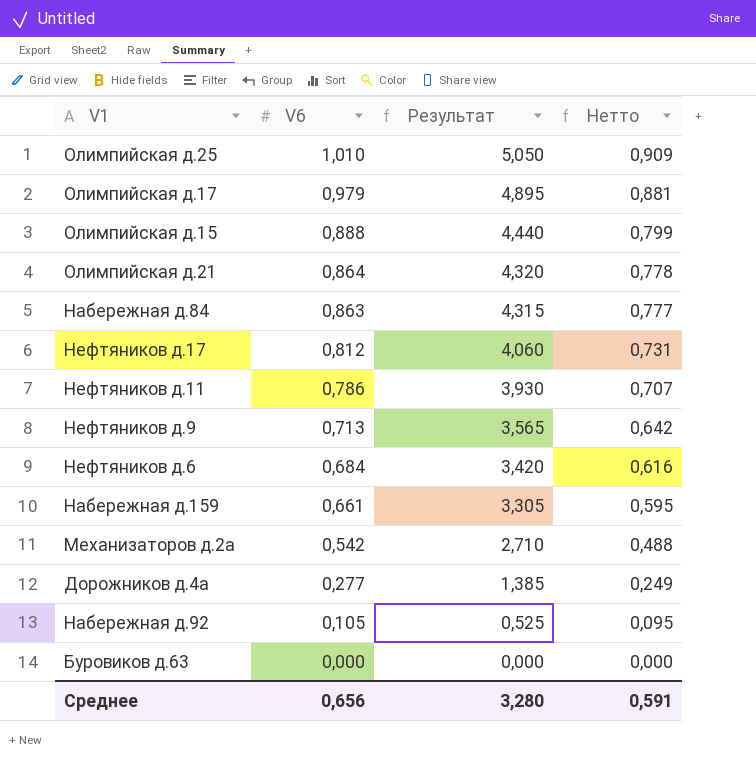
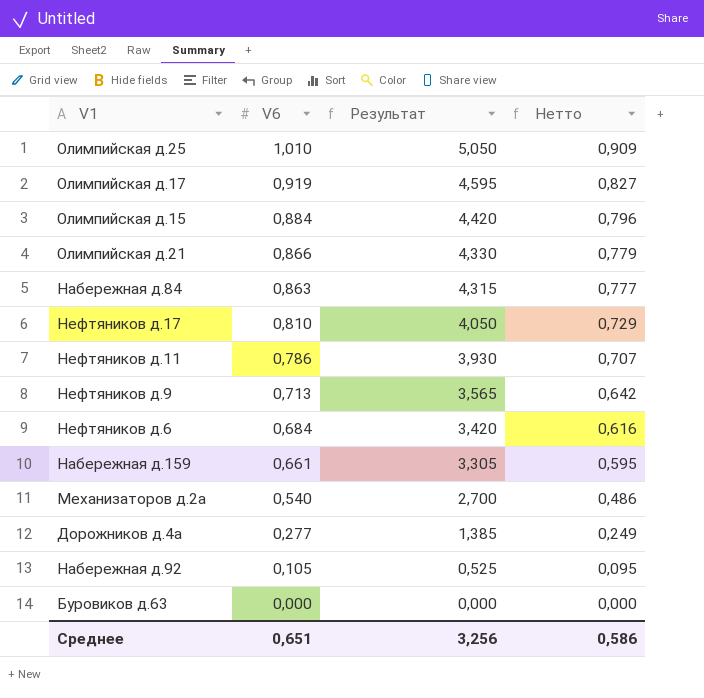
Олимпийская д.17 | V6: 0,979 -> 0,919
Олимпийская д.17 | Результат: 4,895 -> 4,595
Олимпийская д.17 | Нетто: 0,881 -> 0,827
Олимпийская д.15 | V6: 0,888 -> 0,884
Олимпийская д.15 | Результат: 4,440 -> 4,420
Олимпийская д.15 | Нетто: 0,799 -> 0,796
Олимпийская д.21 | V6: 0,864 -> 0,866
Олимпийская д.21 | Результат: 4,320 -> 4,330
Олимпийская д.21 | Нетто: 0,778 -> 0,779
Нефтяников д.17 | V6: 0,812 -> 0,810
Нефтяников д.17 | Результат: 4,060 -> 4,050
Нефтяников д.17 | Нетто: 0,731 -> 0,729
Механизаторов д.2а | V6: 0,542 -> 0,540
Механизаторов д.2а | Результат: 2,710 -> 2,700
Механизаторов д.2а | Нетто: 0,488 -> 0,486
Среднее | V6: 0,656 -> 0,651
Среднее | Результат: 3,280 -> 3,256
Среднее | Нетто: 0,591 -> 0,586

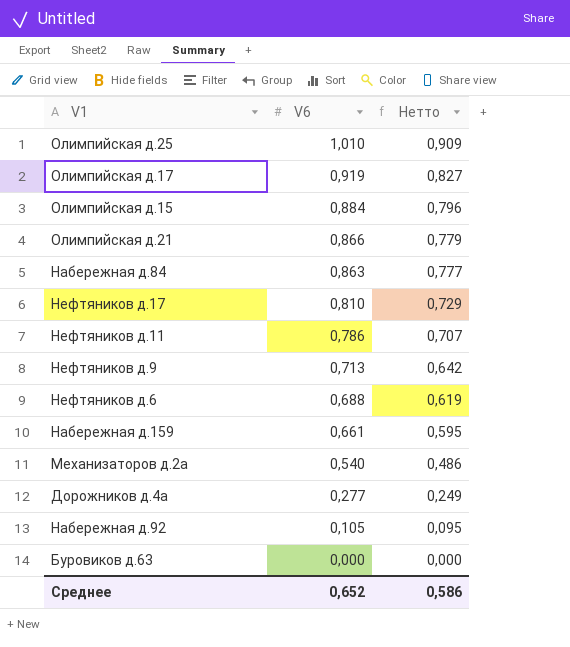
column Результат | formula: [V6] * 5 -> none
Нефтяников д.6 | V6: 0,684 -> 0,688
Нефтяников д.6 | Нетто: 0,616 -> 0,619
Среднее | V6: 0,651 -> 0,652

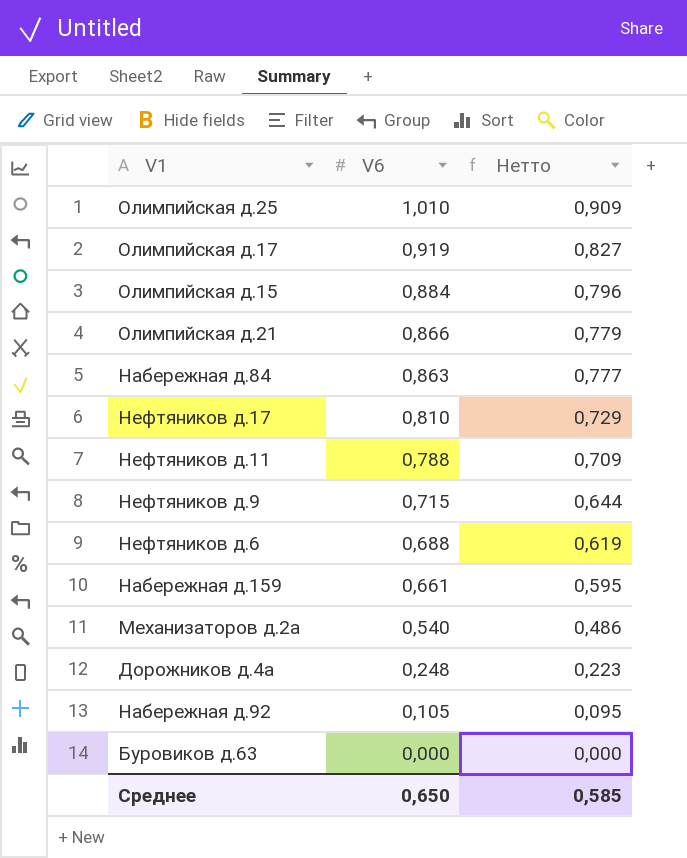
Нефтяников д.11 | V6: 0,786 -> 0,788
Нефтяников д.11 | Нетто: 0,707 -> 0,709
Нефтяников д.9 | V6: 0,713 -> 0,715
Нефтяников д.9 | Нетто: 0,642 -> 0,644
Дорожников д.4а | V6: 0,277 -> 0,248
Дорожников д.4а | Нетто: 0,249 -> 0,223
Среднее | V6: 0,652 -> 0,650
Среднее | Нетто: 0,586 -> 0,585

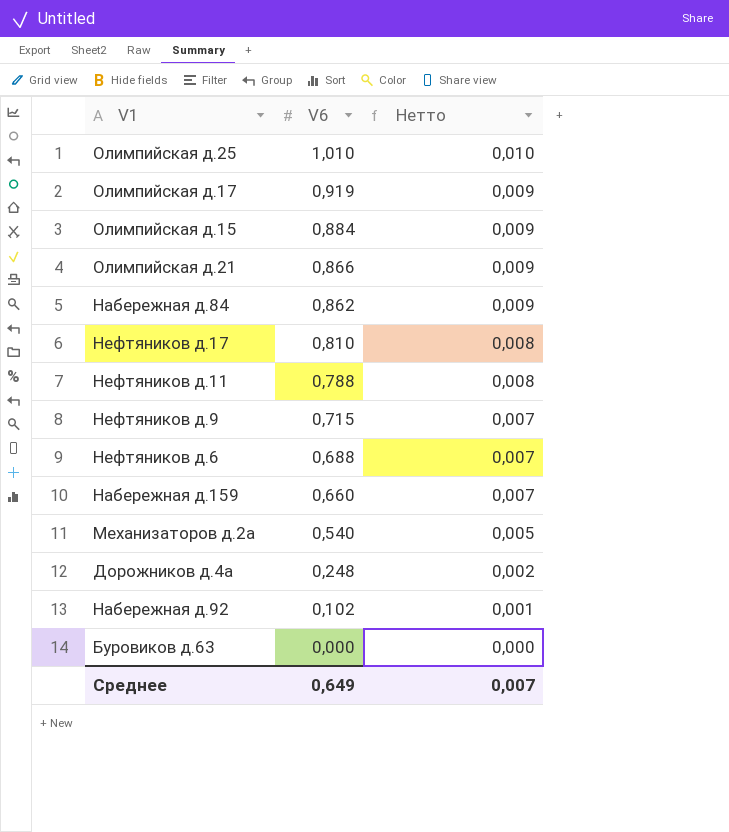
column Нетто | formula: [V6] * 0,9 -> [V6] * 0,01
Набережная д.84 | V6: 0,863 -> 0,862
Набережная д.159 | V6: 0,661 -> 0,660
Набережная д.92 | V6: 0,105 -> 0,102
Среднее | V6: 0,650 -> 0,649
Среднее | Нетто: 0,585 -> 0,007

